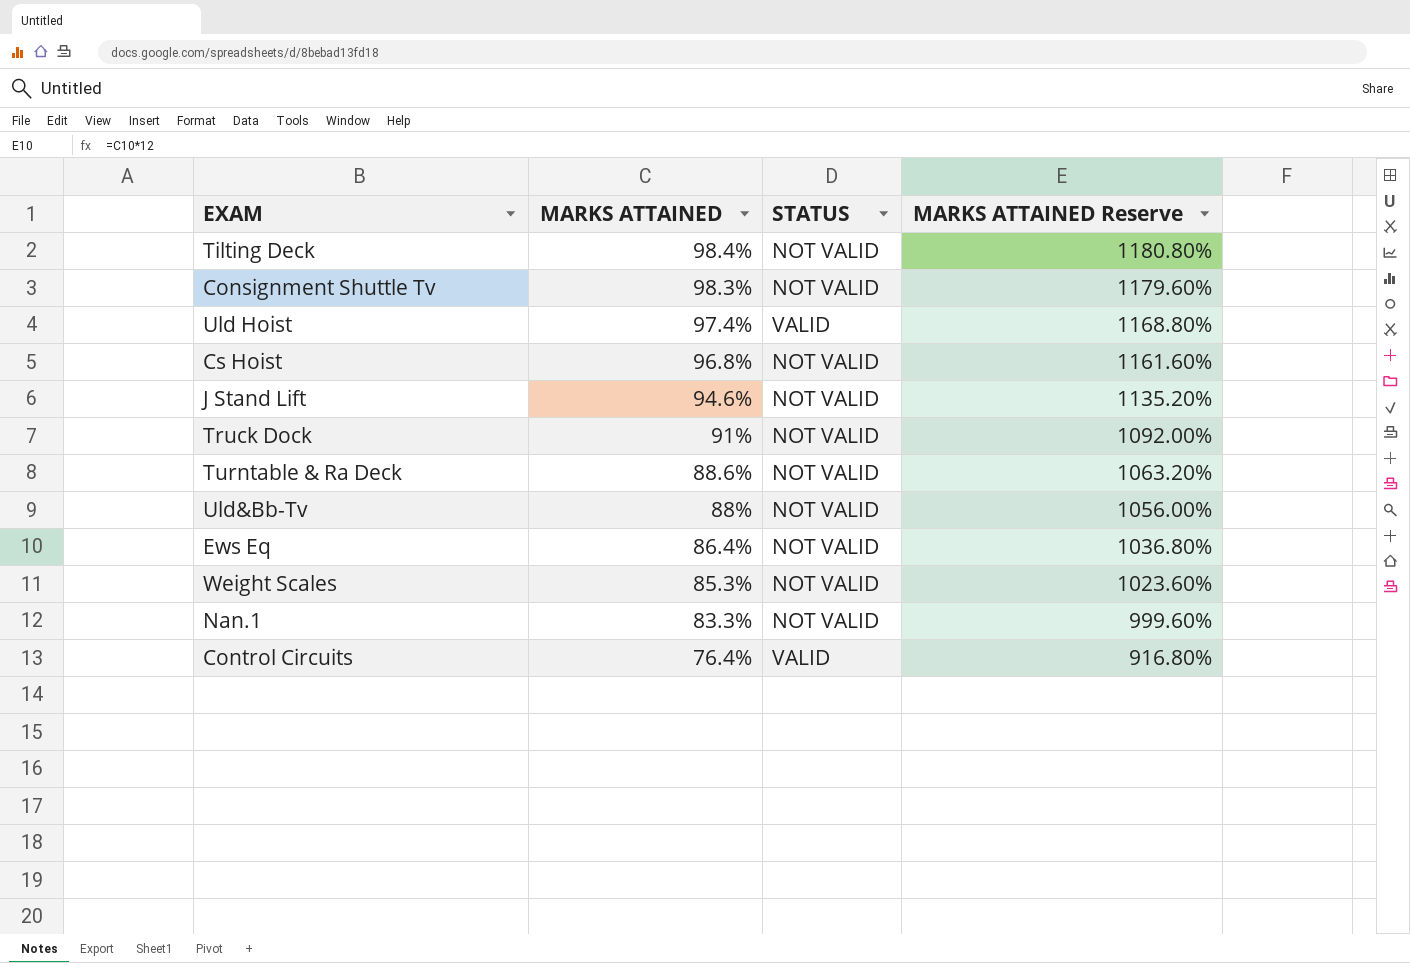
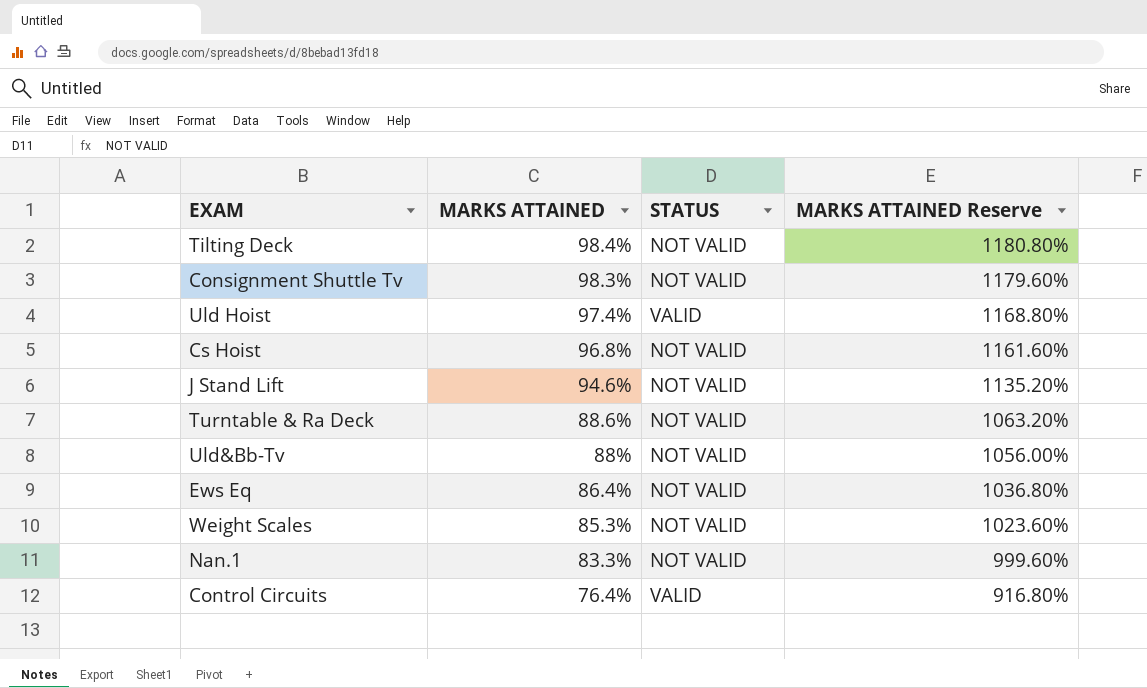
row Truck Dock: 91% | NOT VALID | 1092.00% -> none

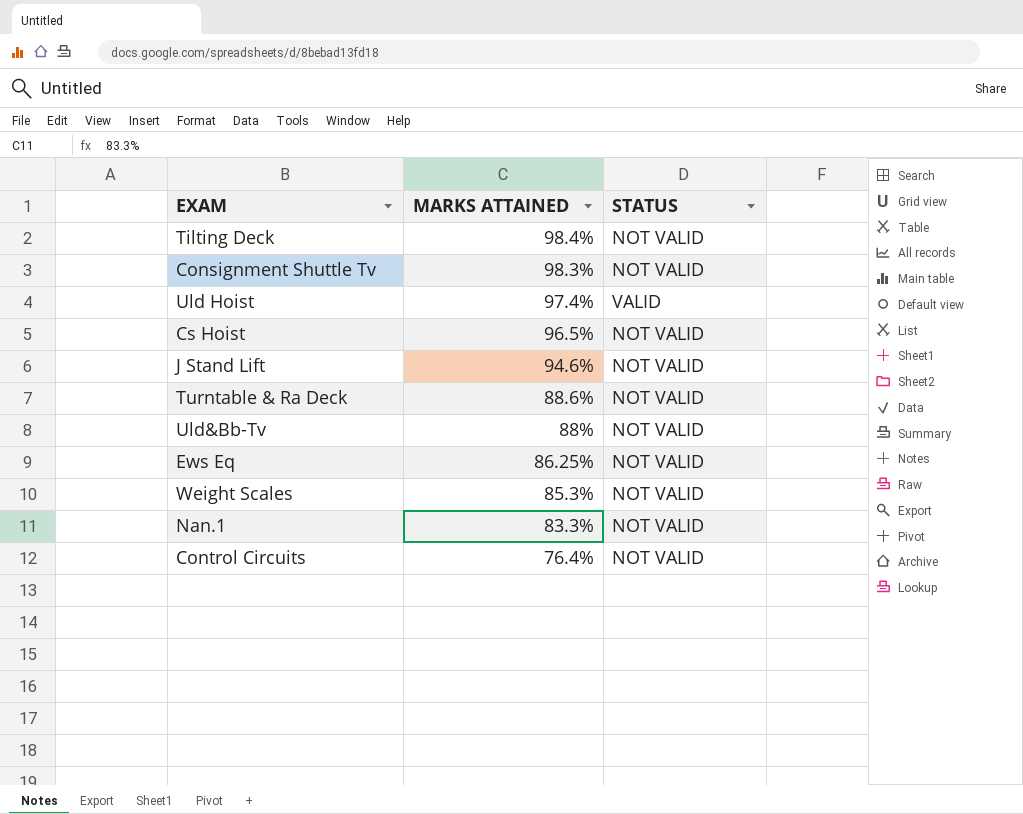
column MARKS ATTAINED Reserve | formula: [MARKS ATTAINED] * 12 -> none
Cs Hoist | MARKS ATTAINED: 96.8% -> 96.5%
Ews Eq | MARKS ATTAINED: 86.4% -> 86.25%
Control Circuits | STATUS: VALID -> NOT VALID

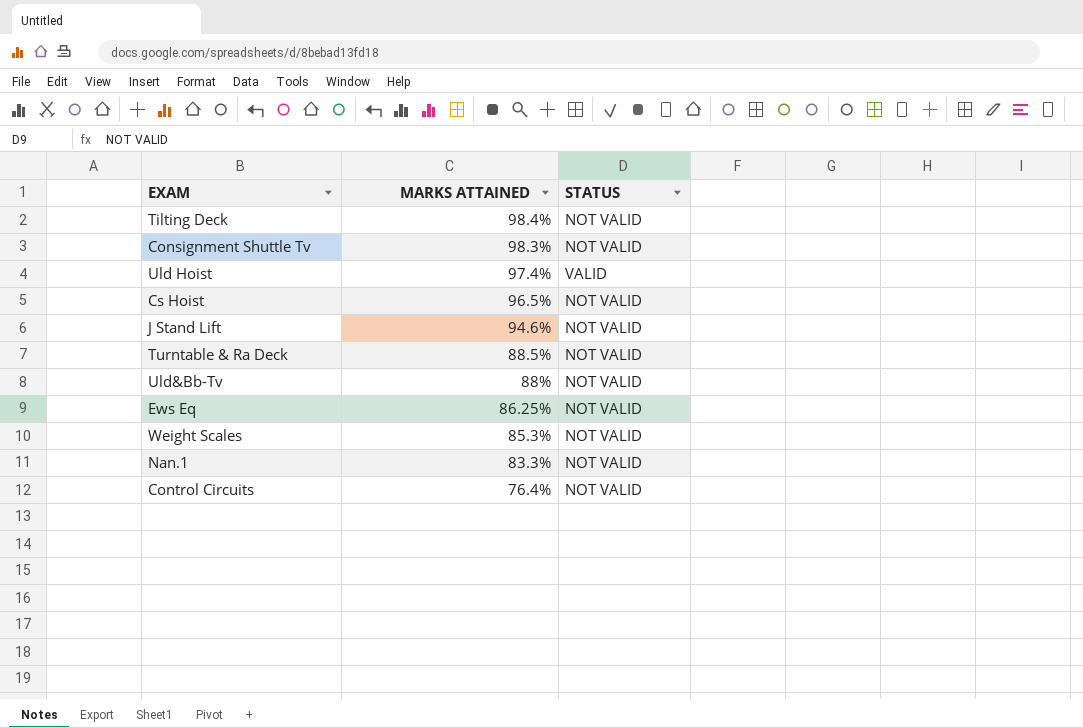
Turntable & Ra Deck | MARKS ATTAINED: 88.6% -> 88.5%

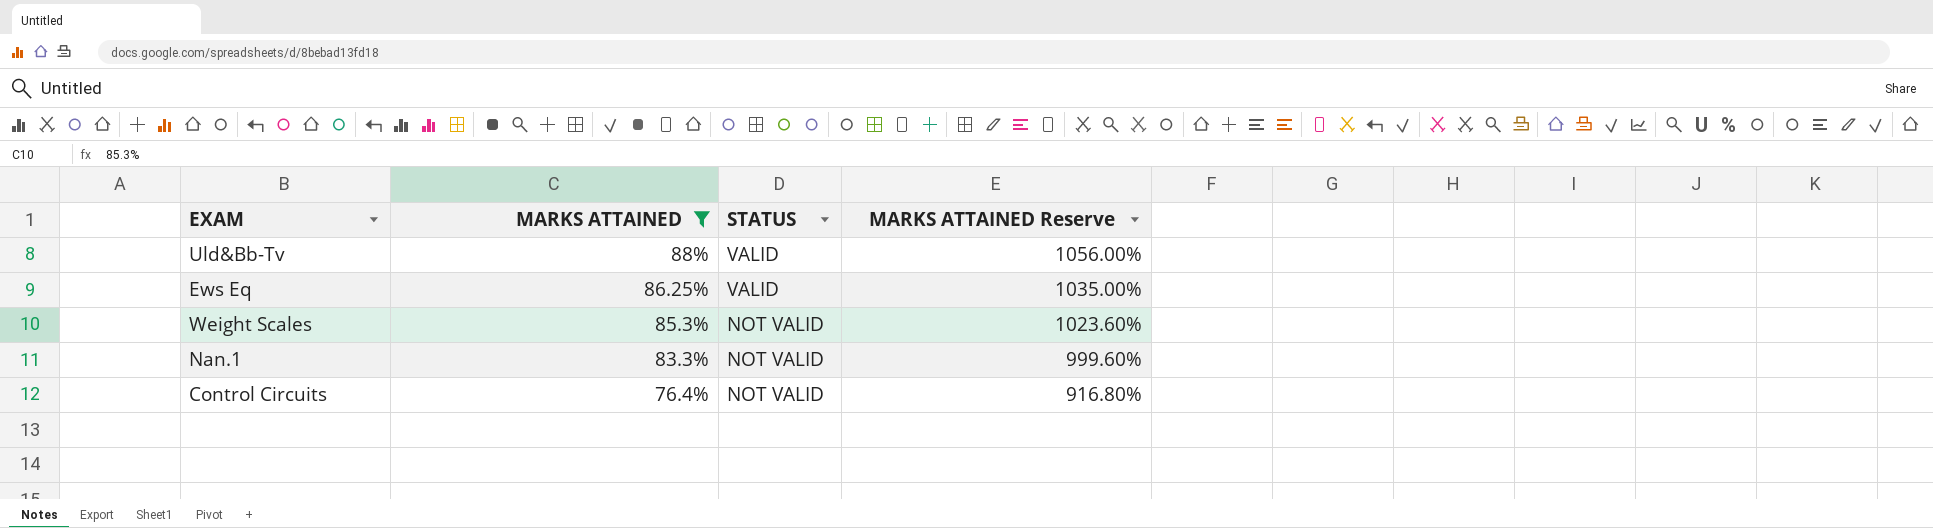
filter: none -> MARKS ATTAINED <= 88%
column MARKS ATTAINED Reserve | formula: none -> [MARKS ATTAINED] * 12
Uld&Bb-Tv | STATUS: NOT VALID -> VALID
Ews Eq | STATUS: NOT VALID -> VALID

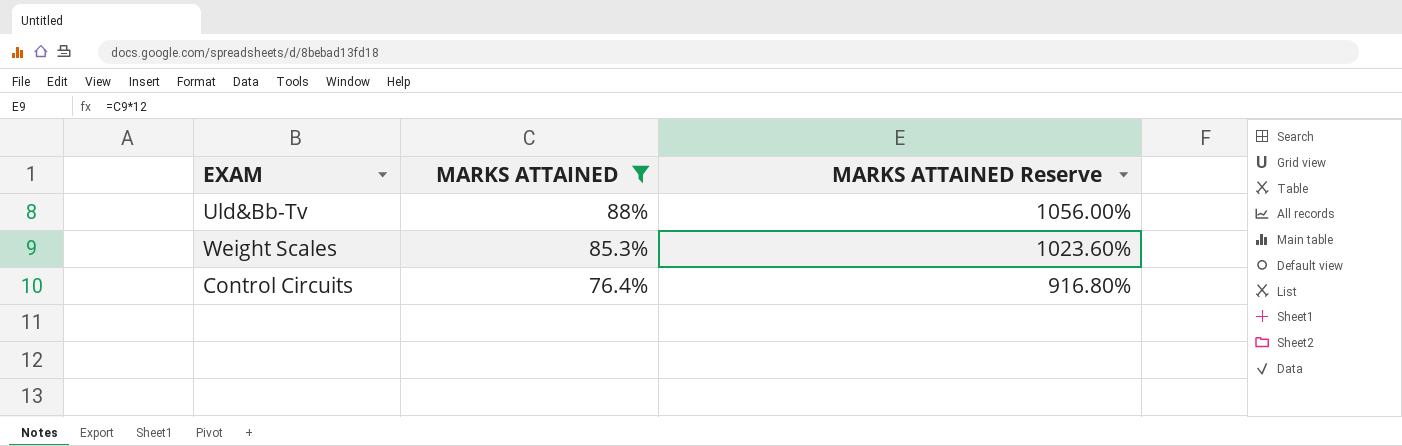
column STATUS | position: 3 -> none
row Ews Eq: 86.25% | VALID | 1035.00% -> none
row Nan.1: 83.3% | NOT VALID | 999.60% -> none

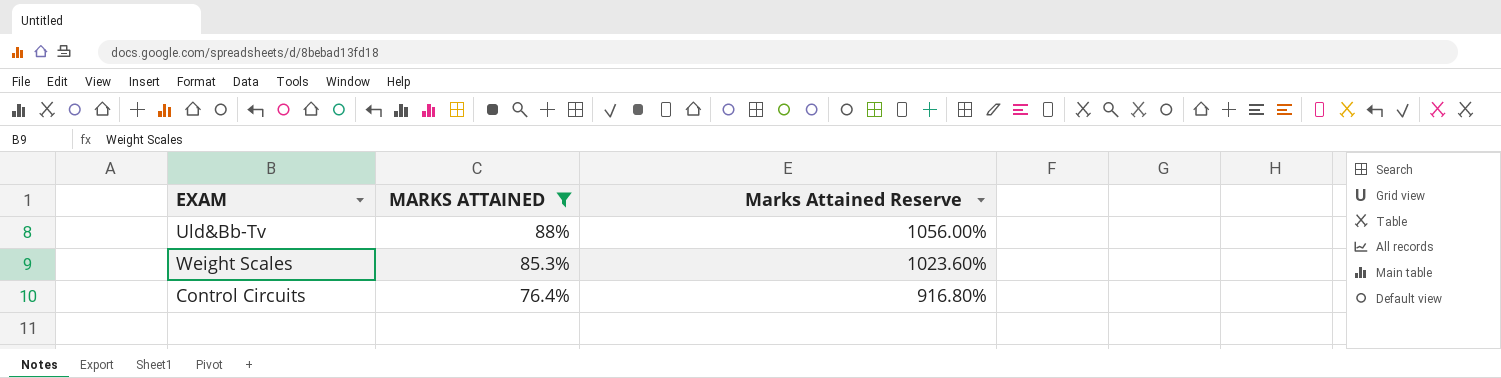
column name: MARKS ATTAINED Reserve -> Marks Attained Reserve

